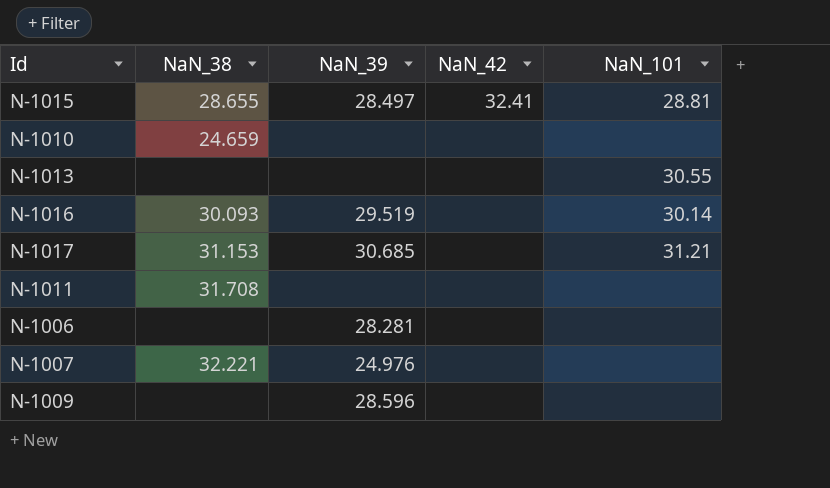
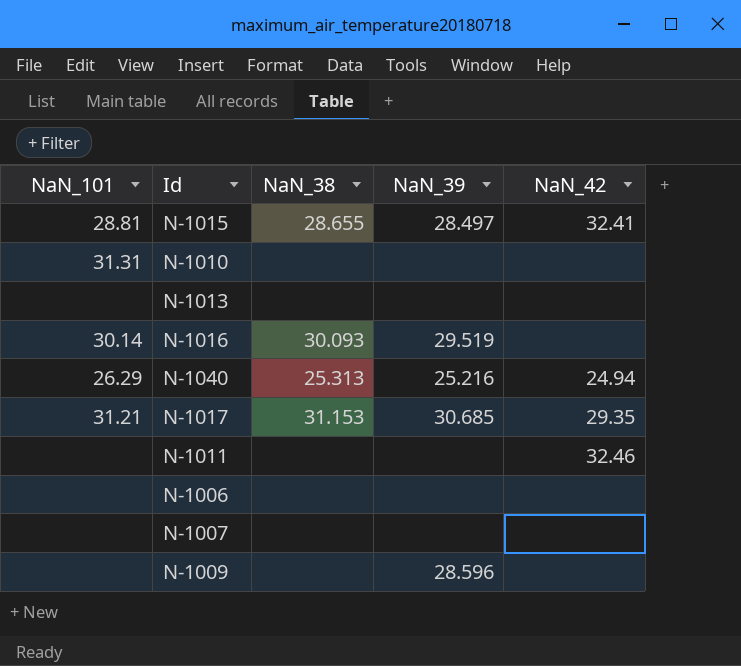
column NaN_101 | position: 5 -> 1
N-1010 | NaN_101: none -> 31.31
N-1010 | NaN_38: 24.659 -> none
N-1013 | NaN_101: 30.55 -> none
row N-1040: none -> 26.29 | 25.313 | 25.216 | 24.94
N-1017 | NaN_42: none -> 29.35
N-1011 | NaN_38: 31.708 -> none
N-1011 | NaN_42: none -> 32.46
N-1006 | NaN_39: 28.281 -> none
N-1007 | NaN_38: 32.221 -> none
N-1007 | NaN_39: 24.976 -> none

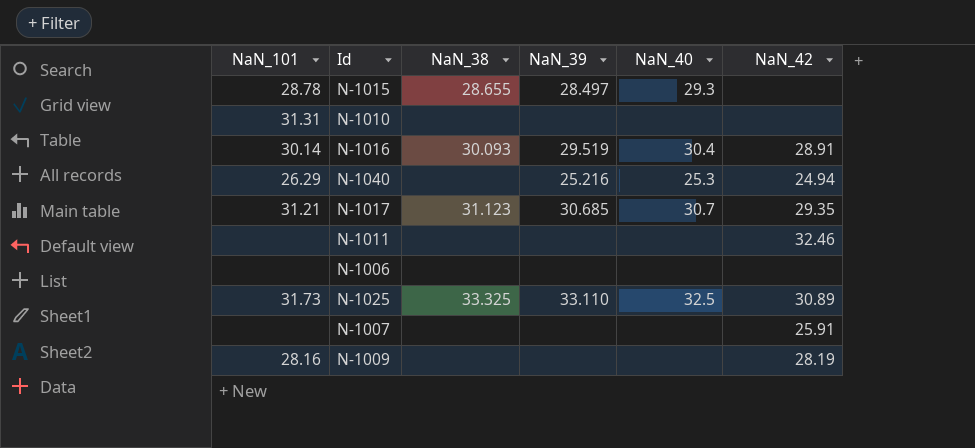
column NaN_40 | position: none -> 5
row N-1013: none | none | none | none -> none
N-1015 | NaN_101: 28.81 -> 28.78
N-1015 | NaN_42: 32.41 -> none
N-1016 | NaN_42: none -> 28.91
N-1040 | NaN_38: 25.313 -> none
N-1017 | NaN_38: 31.153 -> 31.123
row N-1025: none -> 31.73 | 33.325 | 33.110 | 32.5 | 30.89
N-1007 | NaN_42: none -> 25.91
N-1009 | NaN_101: none -> 28.16
N-1009 | NaN_39: 28.596 -> none
N-1009 | NaN_42: none -> 28.19

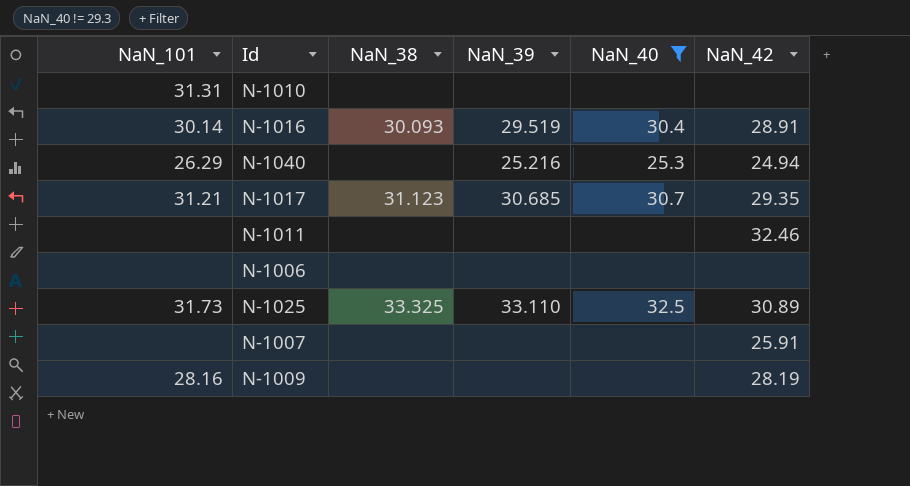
filter: none -> NaN_40 != 29.3

